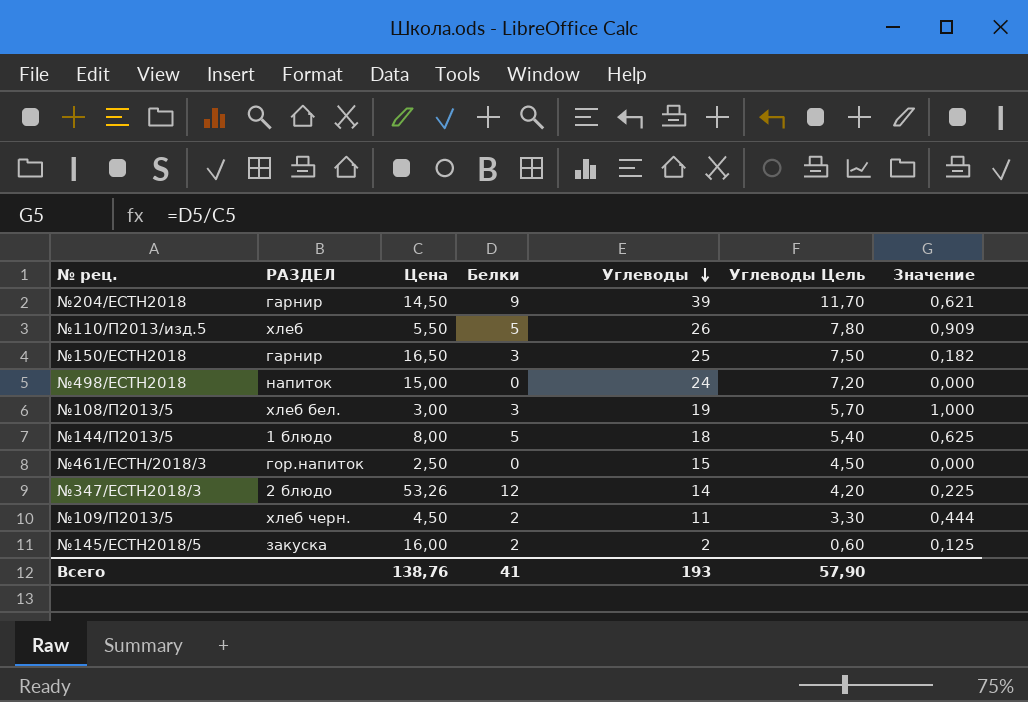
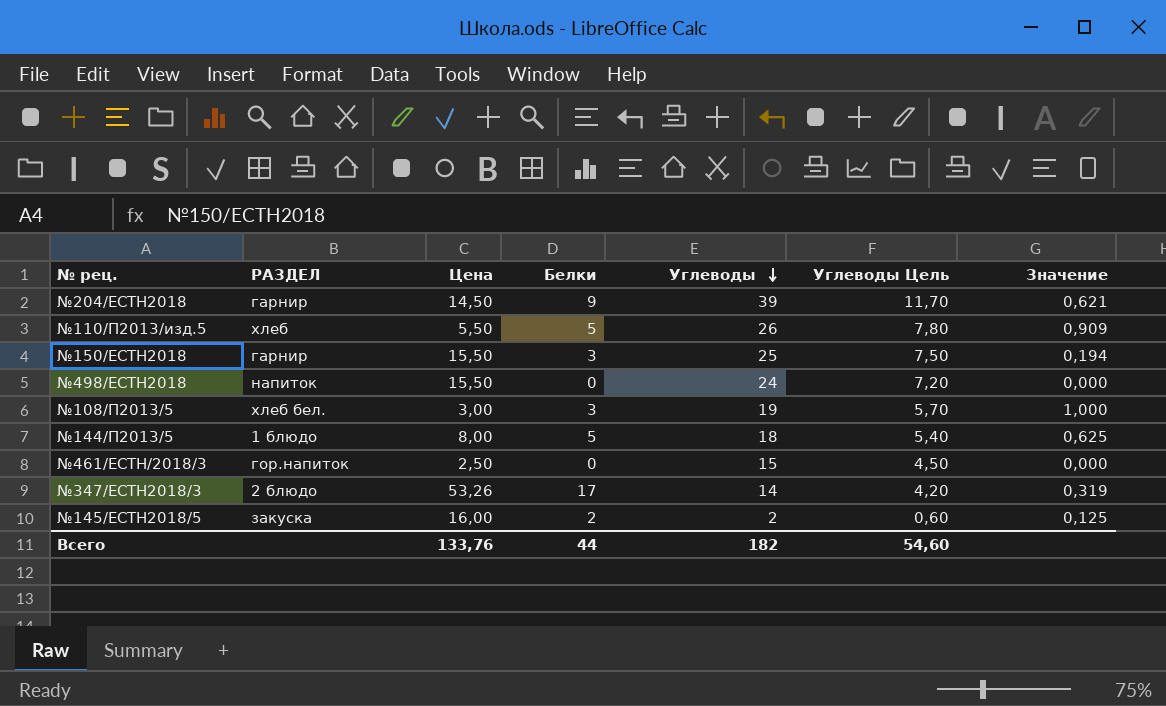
row №109/П2013/5: хлеб черн. | 4,50 | 2 | 11 | 3,30 | 0,444 -> none
№150/ЕСТН2018 | Цена: 16,50 -> 15,50
№150/ЕСТН2018 | Значение: 0,182 -> 0,194
№498/ЕСТН2018 | Цена: 15,00 -> 15,50
№347/ЕСТН2018/3 | Белки: 12 -> 17
№347/ЕСТН2018/3 | Значение: 0,225 -> 0,319
Всего | Цена: 138,76 -> 133,76
Всего | Белки: 41 -> 44
Всего | Углеводы: 193 -> 182
Всего | Углеводы Цель: 57,90 -> 54,60

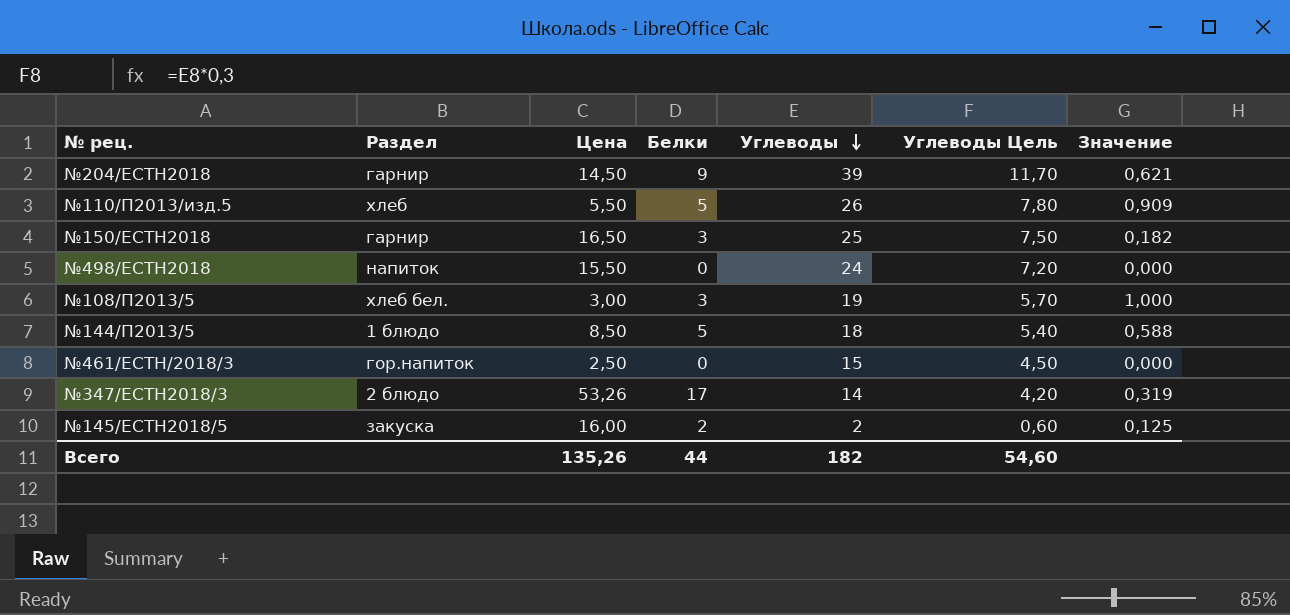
column name: РАЗДЕЛ -> Раздел
№150/ЕСТН2018 | Цена: 15,50 -> 16,50
№150/ЕСТН2018 | Значение: 0,194 -> 0,182
№144/П2013/5 | Цена: 8,00 -> 8,50
№144/П2013/5 | Значение: 0,625 -> 0,588
Всего | Цена: 133,76 -> 135,26

